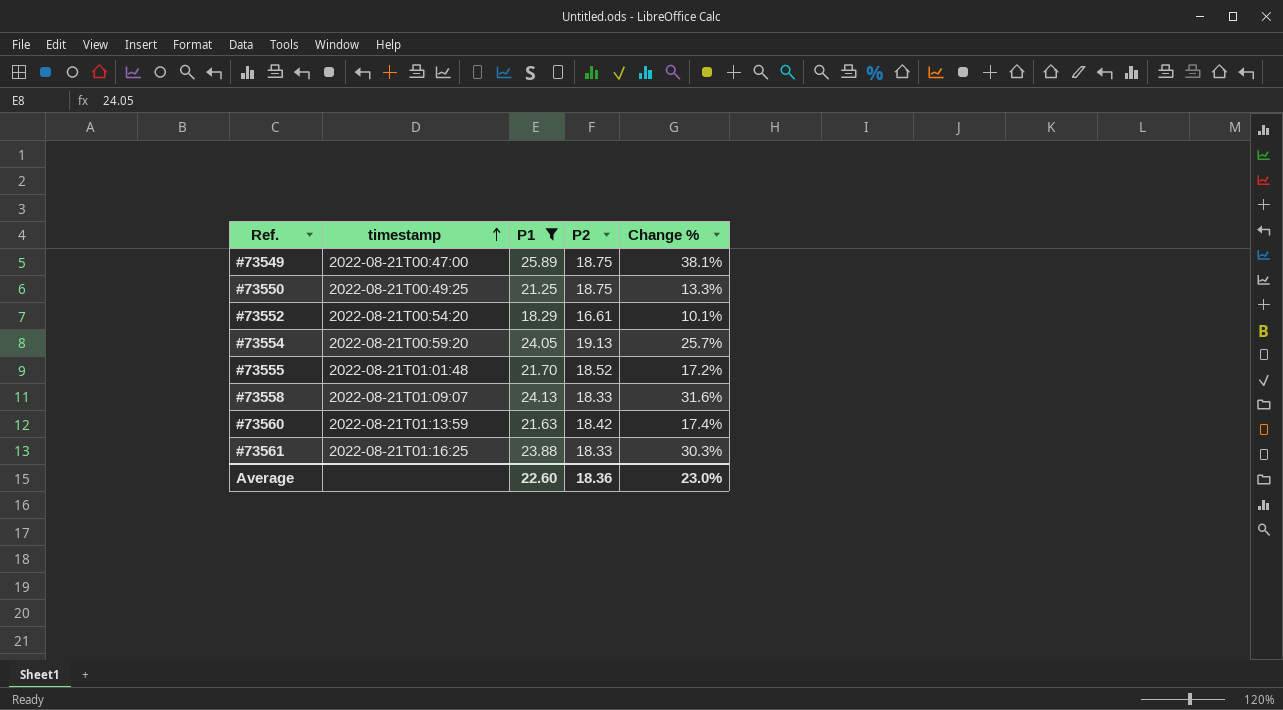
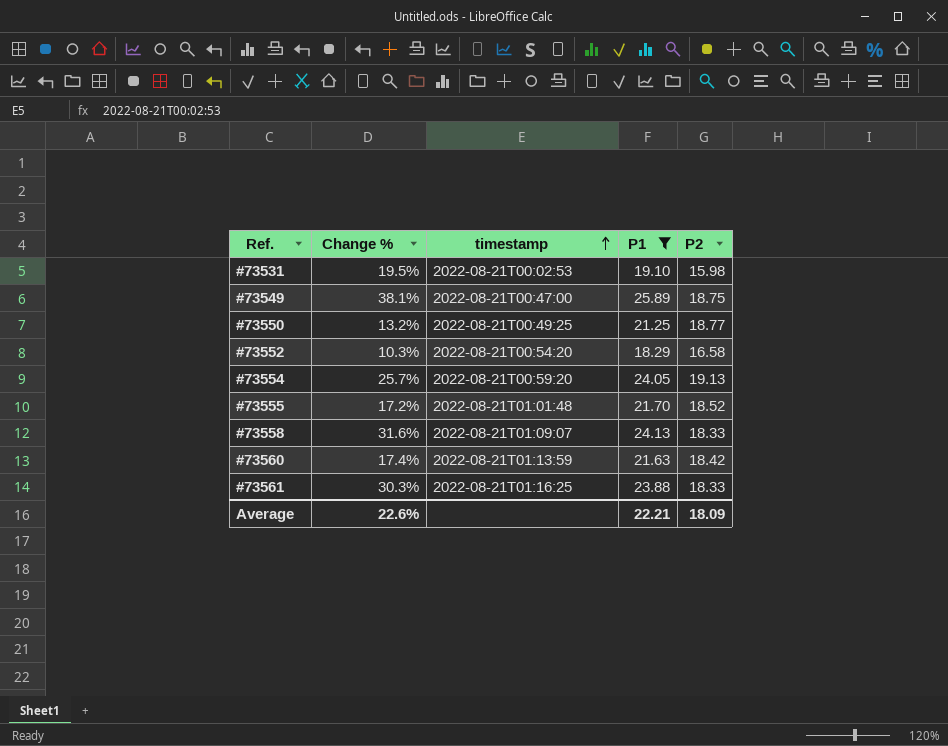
column Change % | position: 5 -> 2
row #73531: none -> 19.5% | 2022-08-21T00:02:53 | 19.10 | 15.98
#73550 | Change %: 13.3% -> 13.2%
#73550 | P2: 18.75 -> 18.77
#73552 | Change %: 10.1% -> 10.3%
#73552 | P2: 16.61 -> 16.58
Average | Change %: 23.0% -> 22.6%
Average | P1: 22.60 -> 22.21
Average | P2: 18.36 -> 18.09

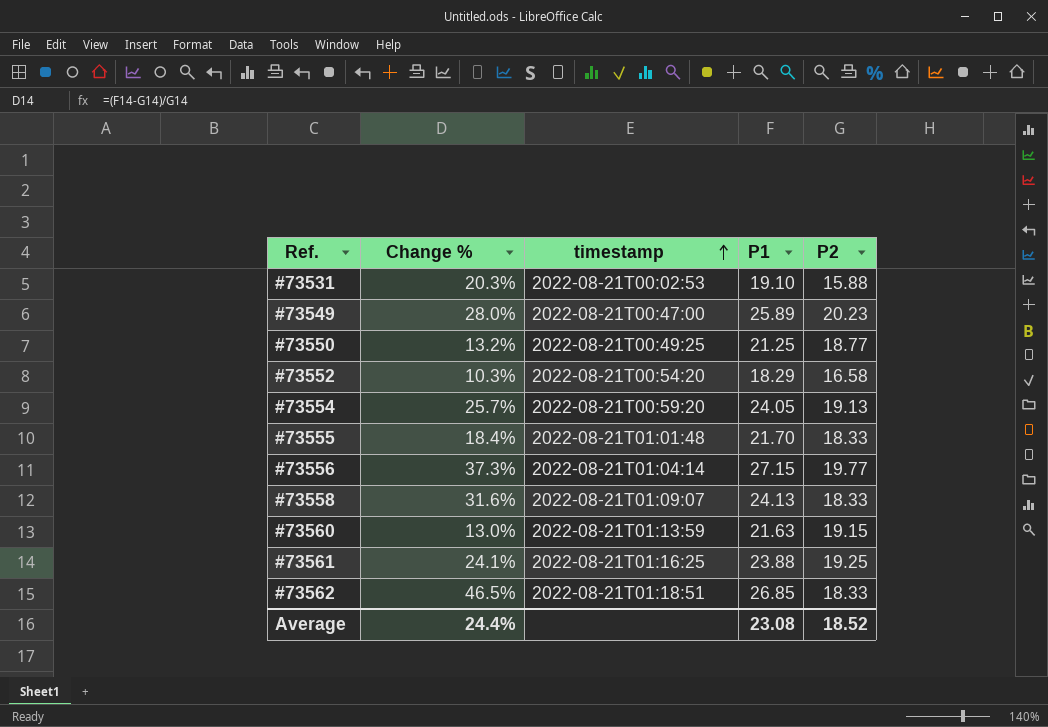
filter: P1 <= 25.89 -> none
#73531 | Change %: 19.5% -> 20.3%
#73531 | P2: 15.98 -> 15.88
#73549 | Change %: 38.1% -> 28.0%
#73549 | P2: 18.75 -> 20.23
#73555 | Change %: 17.2% -> 18.4%
#73555 | P2: 18.52 -> 18.33
#73560 | Change %: 17.4% -> 13.0%
#73560 | P2: 18.42 -> 19.15
#73561 | Change %: 30.3% -> 24.1%
#73561 | P2: 18.33 -> 19.25
Average | Change %: 22.6% -> 24.4%
Average | P1: 22.21 -> 23.08
Average | P2: 18.09 -> 18.52

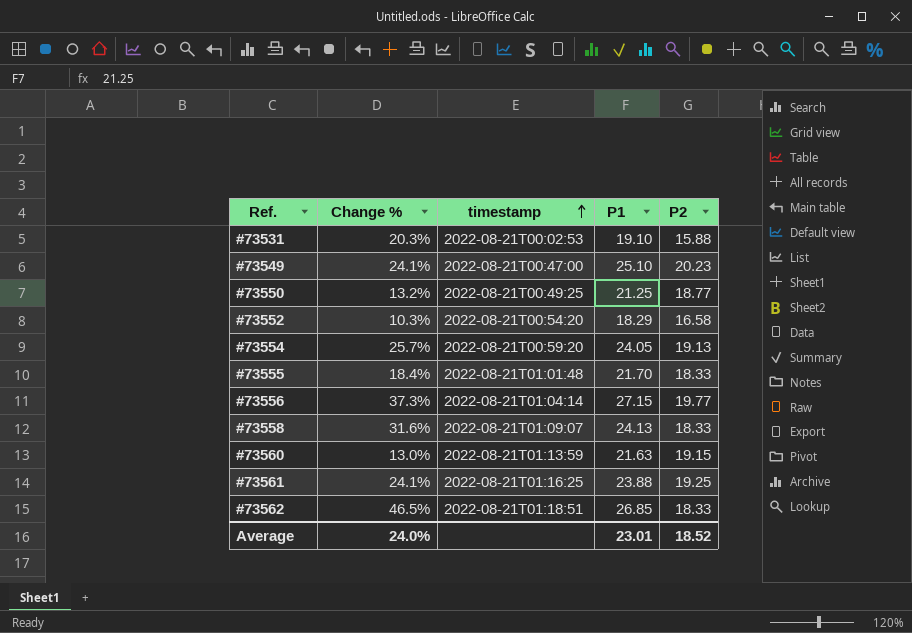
#73549 | Change %: 28.0% -> 24.1%
#73549 | P1: 25.89 -> 25.10
Average | Change %: 24.4% -> 24.0%
Average | P1: 23.08 -> 23.01

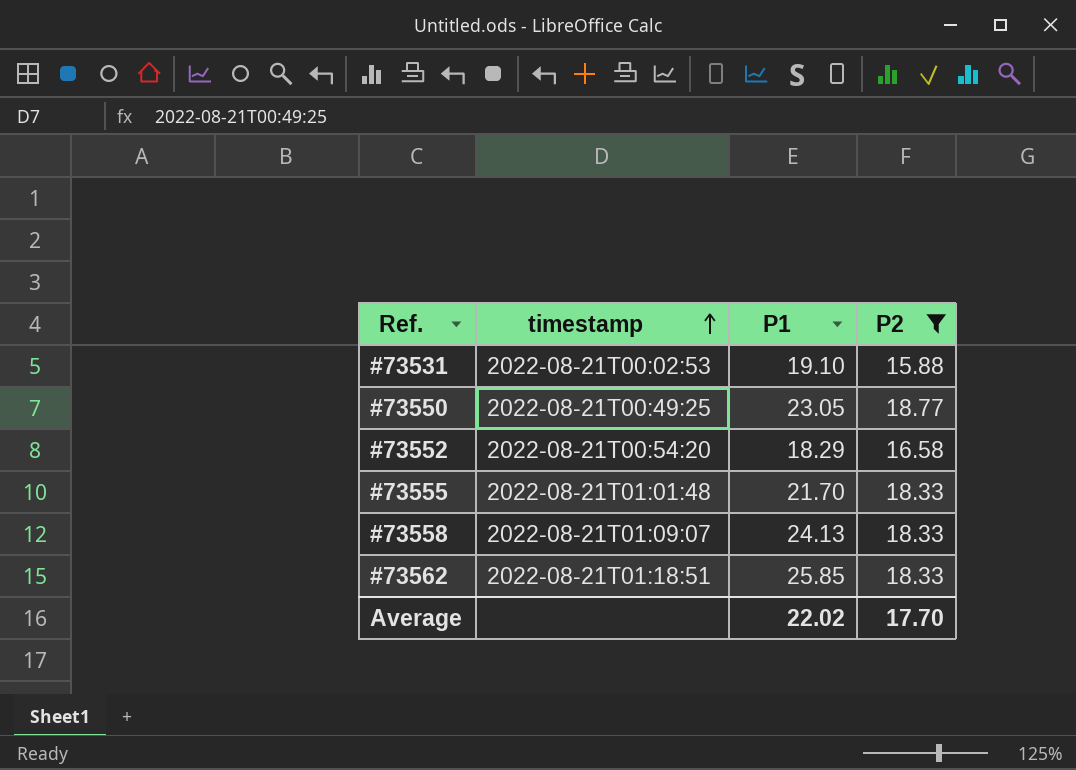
filter: none -> P2 <= 18.77
column Change % | formula: ([P1] - [P2]) / [P2] -> none
#73550 | P1: 21.25 -> 23.05
#73562 | P1: 26.85 -> 25.85
Average | P1: 23.01 -> 22.02
Average | P2: 18.52 -> 17.70

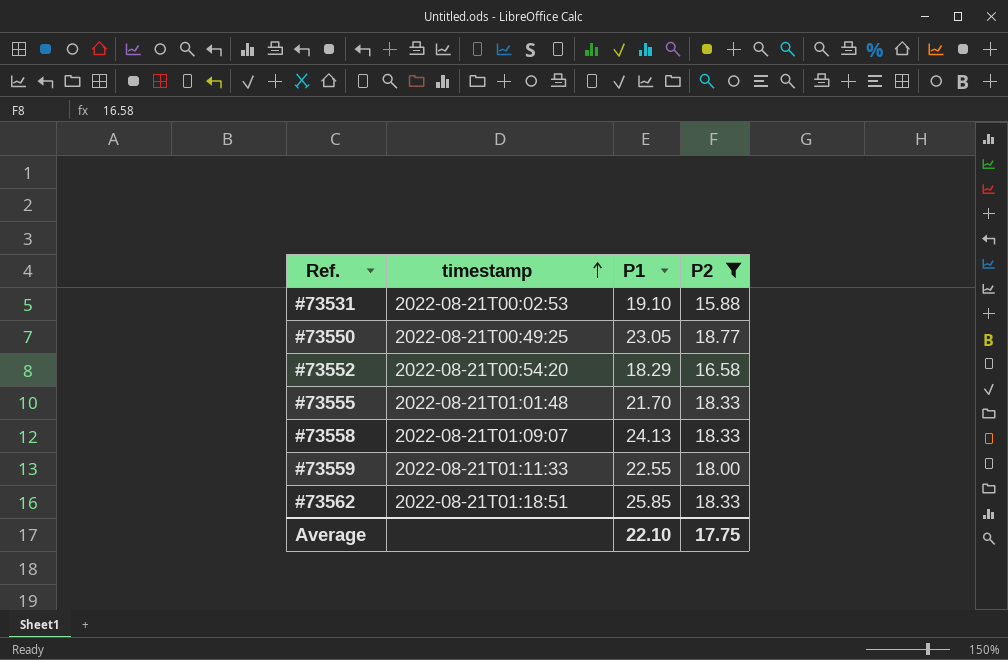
row #73559: none -> 2022-08-21T01:11:33 | 22.55 | 18.00
Average | P1: 22.02 -> 22.10
Average | P2: 17.70 -> 17.75

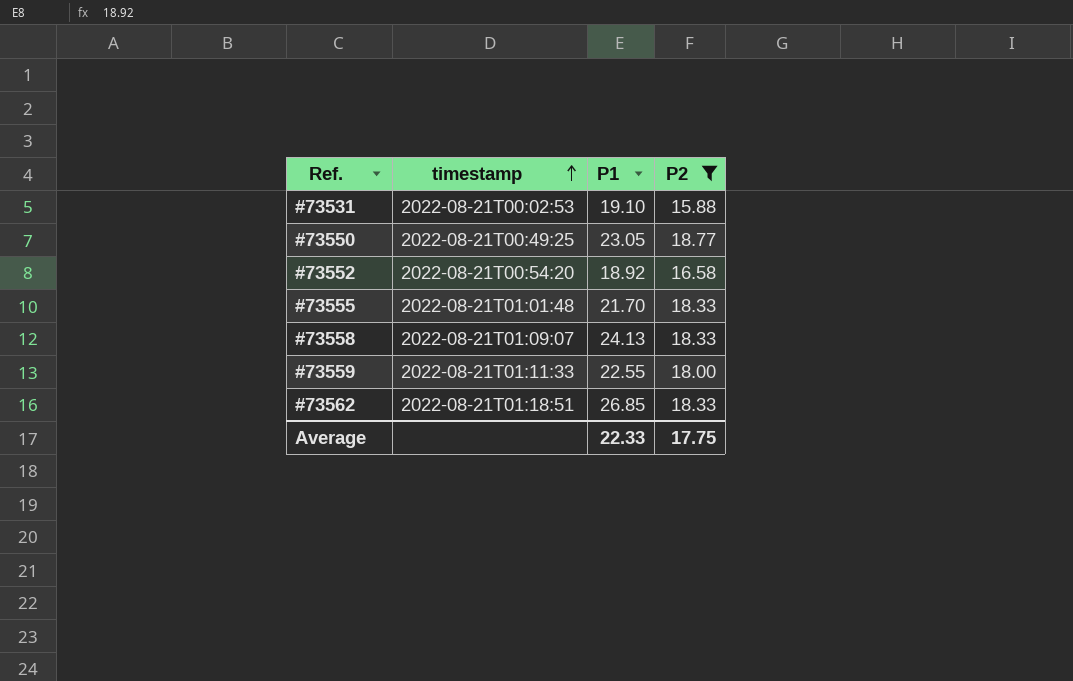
#73552 | P1: 18.29 -> 18.92
#73562 | P1: 25.85 -> 26.85
Average | P1: 22.10 -> 22.33

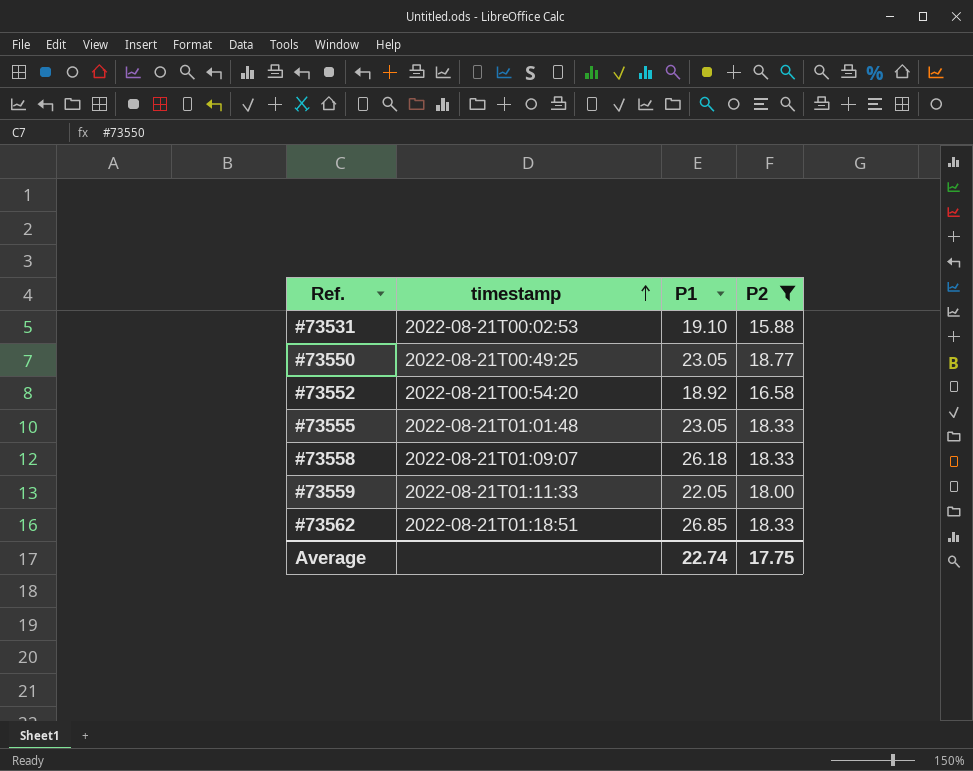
#73555 | P1: 21.70 -> 23.05
#73558 | P1: 24.13 -> 26.18
#73559 | P1: 22.55 -> 22.05
Average | P1: 22.33 -> 22.74

